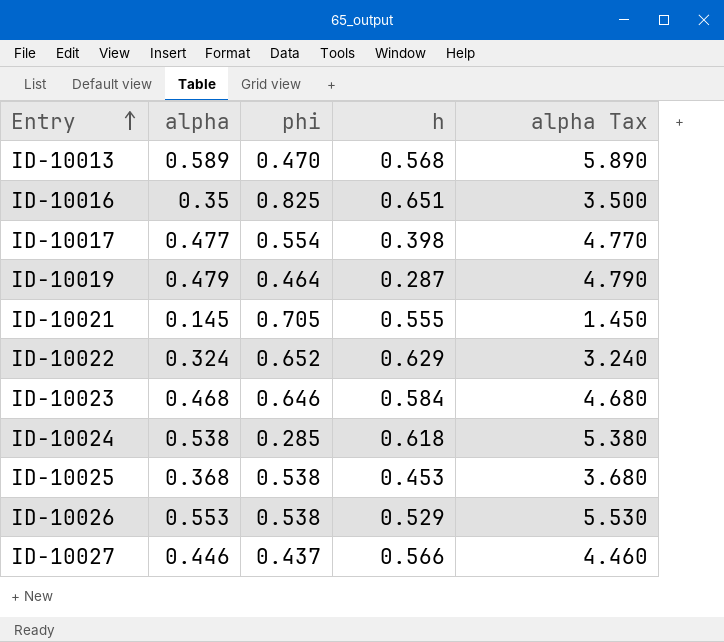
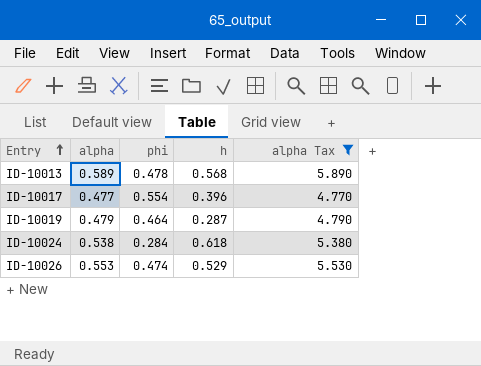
filter: none -> alpha Tax >= 4.770
ID-10013 | phi: 0.470 -> 0.478
ID-10017 | h: 0.398 -> 0.396
ID-10024 | phi: 0.285 -> 0.284
ID-10026 | phi: 0.538 -> 0.474

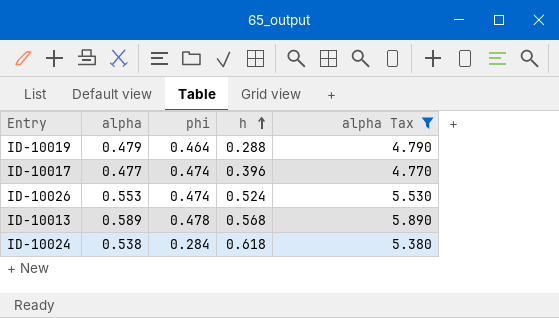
row order: Entry ascending -> h ascending
ID-10019 | h: 0.287 -> 0.288
ID-10017 | phi: 0.554 -> 0.474
ID-10026 | h: 0.529 -> 0.524

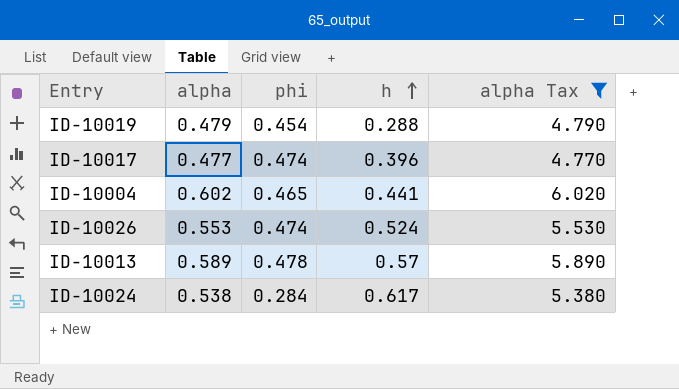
ID-10019 | phi: 0.464 -> 0.454
row ID-10004: none -> 0.602 | 0.465 | 0.441 | 6.020
ID-10013 | h: 0.568 -> 0.57
ID-10024 | h: 0.618 -> 0.617

